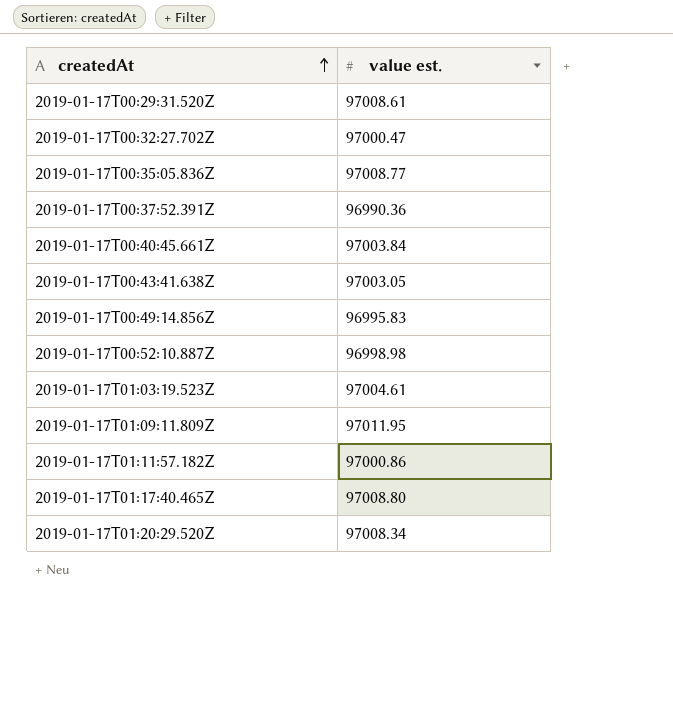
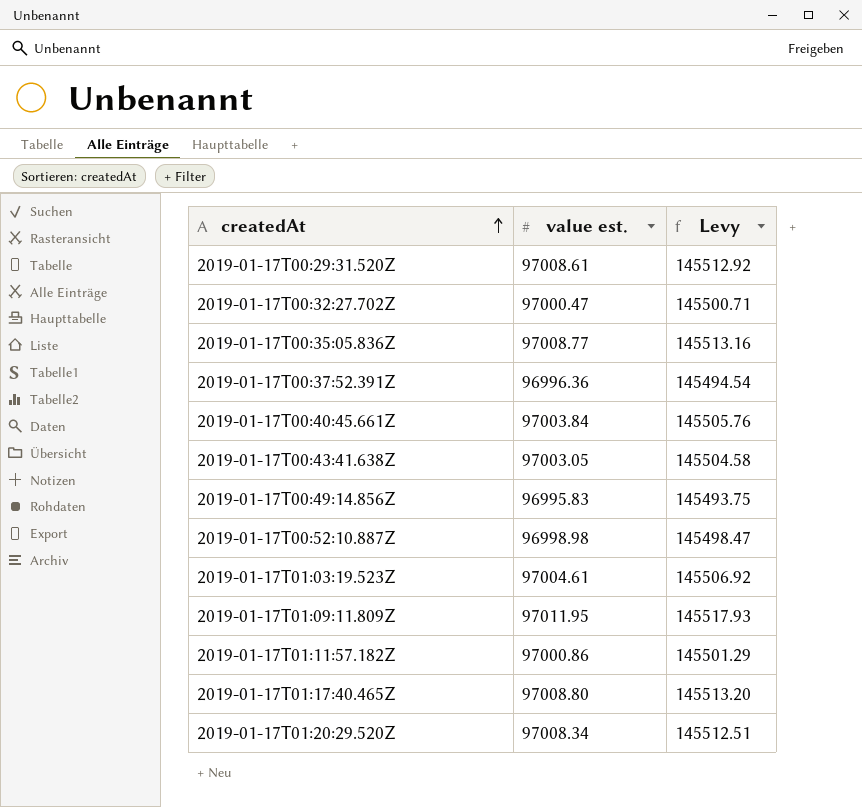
column Levy | formula: none -> [value est.] * 1.5
2019-01-17T00:37:52.391Z | value est.: 96990.36 -> 96996.36

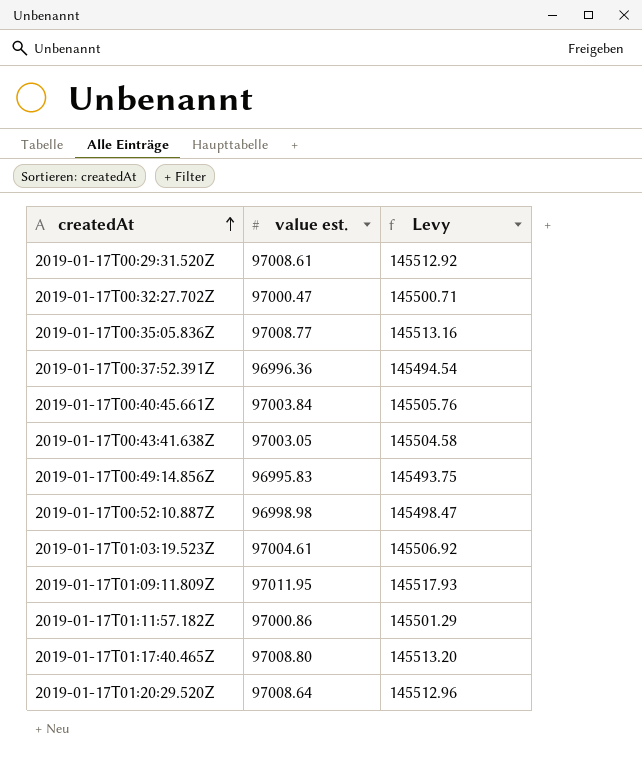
2019-01-17T01:20:29.520Z | value est.: 97008.34 -> 97008.64
2019-01-17T01:20:29.520Z | Levy: 145512.51 -> 145512.96

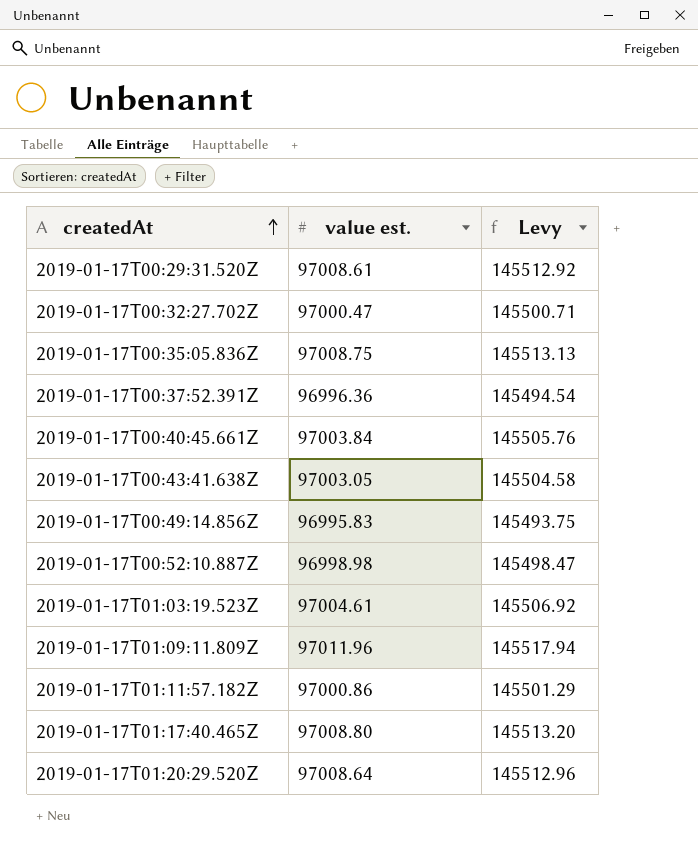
2019-01-17T00:35:05.836Z | value est.: 97008.77 -> 97008.75
2019-01-17T00:35:05.836Z | Levy: 145513.16 -> 145513.13
2019-01-17T01:09:11.809Z | value est.: 97011.95 -> 97011.96
2019-01-17T01:09:11.809Z | Levy: 145517.93 -> 145517.94

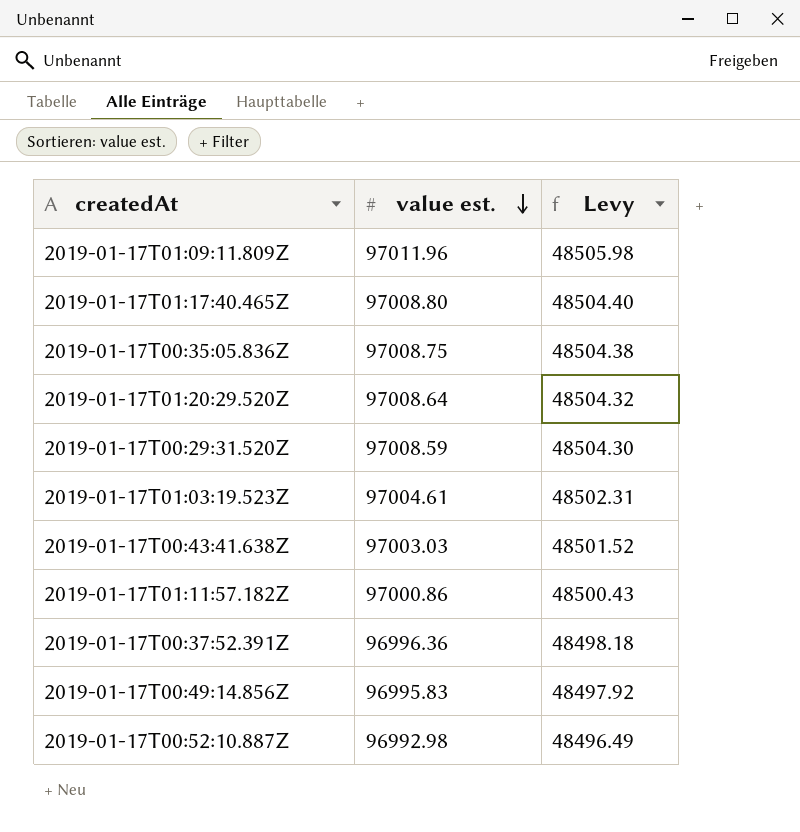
row order: createdAt ascending -> value est. descending
column Levy | formula: [value est.] * 1.5 -> [value est.] * 0.5
row 2019-01-17T00:32:27.702Z: 97000.47 | 145500.71 -> none
row 2019-01-17T00:40:45.661Z: 97003.84 | 145505.76 -> none
2019-01-17T00:29:31.520Z | value est.: 97008.61 -> 97008.59
2019-01-17T00:43:41.638Z | value est.: 97003.05 -> 97003.03
2019-01-17T00:52:10.887Z | value est.: 96998.98 -> 96992.98

